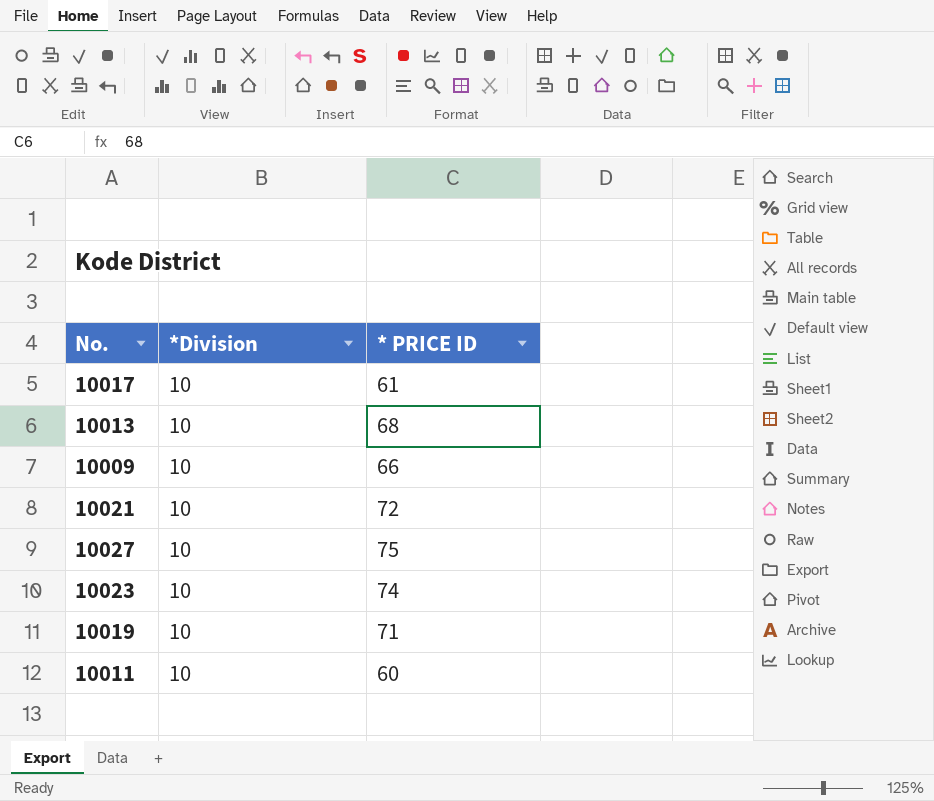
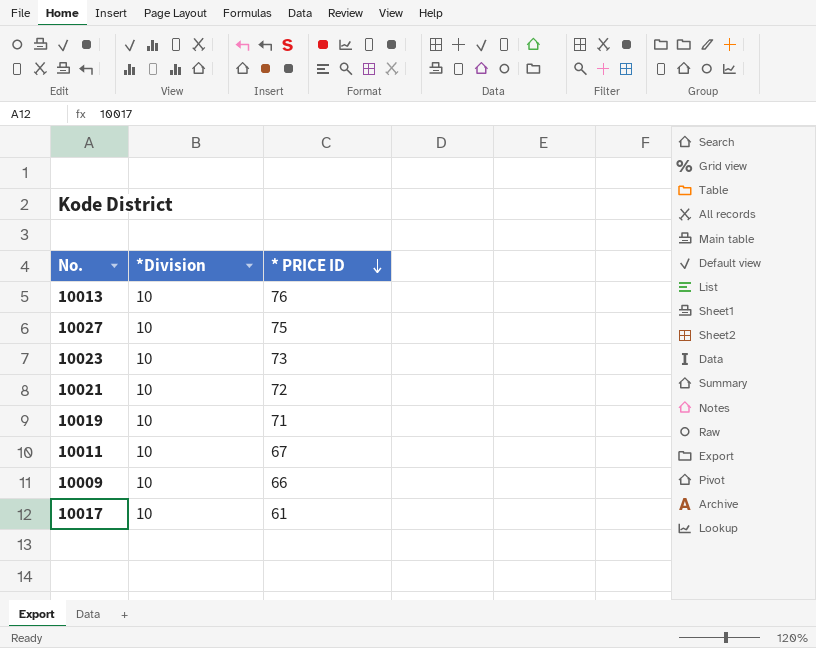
row order: none -> * PRICE ID descending
10013 | * PRICE ID: 68 -> 76
10023 | * PRICE ID: 74 -> 73
10011 | * PRICE ID: 60 -> 67

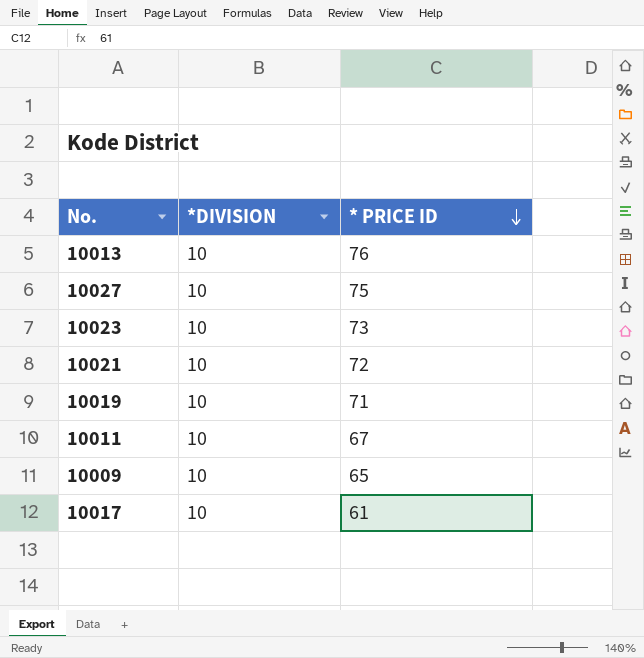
column name: *Division -> *DIVISION
10009 | * PRICE ID: 66 -> 65

